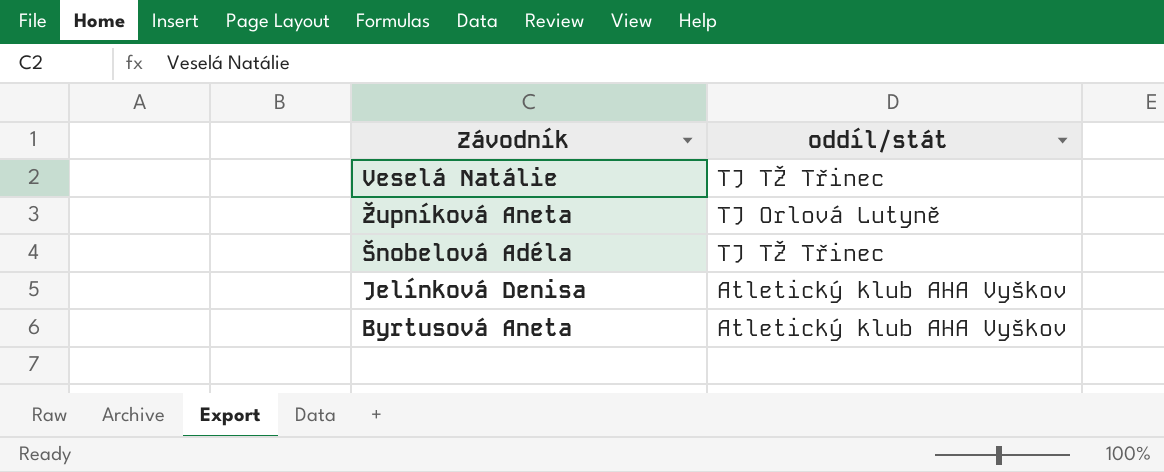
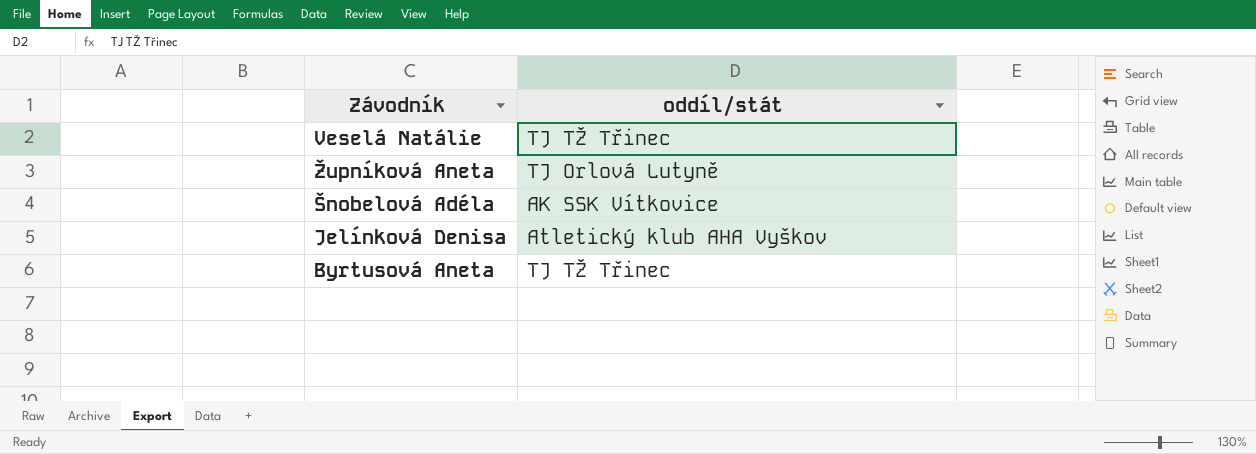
Šnobelová Adéla | oddíl/stát: TJ TŽ Třinec -> AK SSK Vítkovice
Byrtusová Aneta | oddíl/stát: Atletický klub AHA Vyškov -> TJ TŽ Třinec

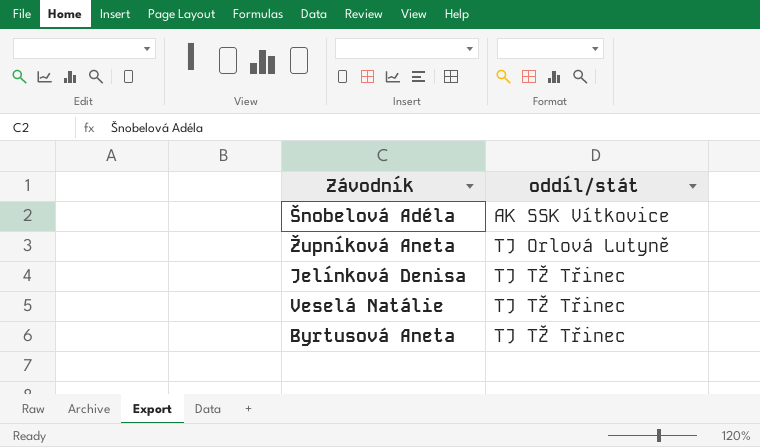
row order: none -> oddíl/stát ascending
Jelínková Denisa | oddíl/stát: Atletický klub AHA Vyškov -> TJ TŽ Třinec

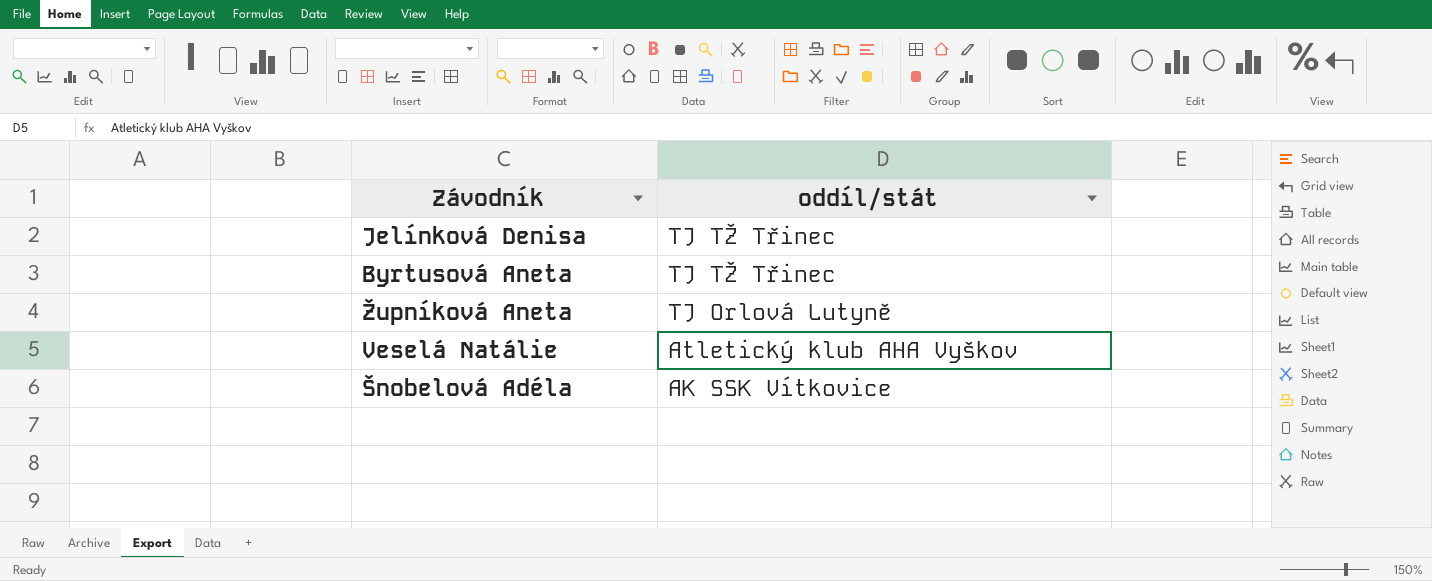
row order: oddíl/stát ascending -> oddíl/stát descending
Veselá Natálie | oddíl/stát: TJ TŽ Třinec -> Atletický klub AHA Vyškov

